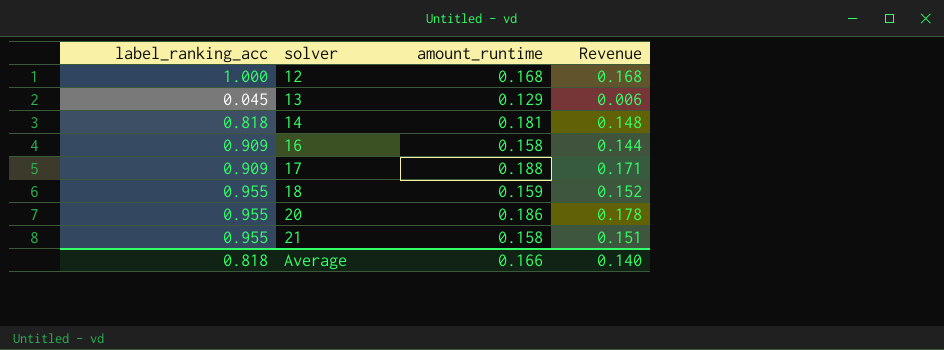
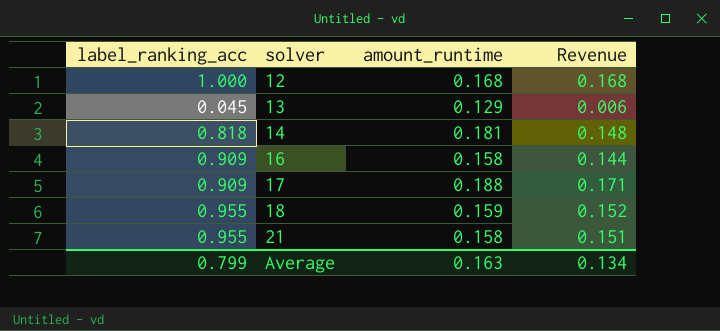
row 20: 0.955 | 0.186 | 0.178 -> none
Average | label_ranking_acc: 0.818 -> 0.799
Average | amount_runtime: 0.166 -> 0.163
Average | Revenue: 0.140 -> 0.134

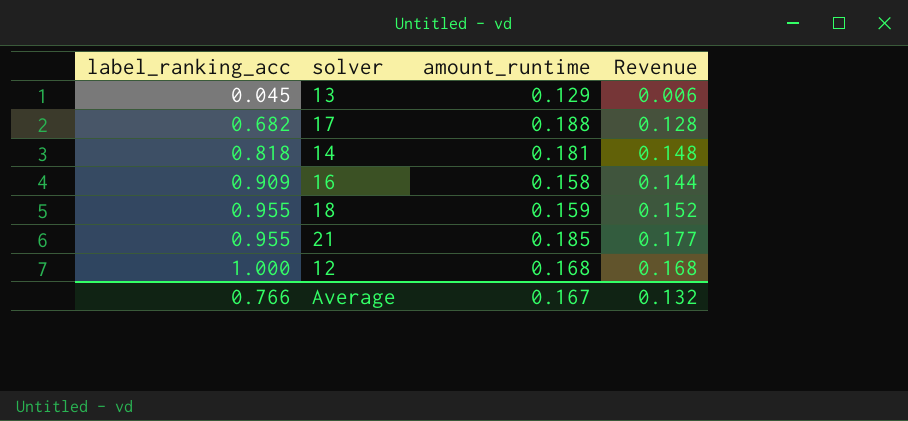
row order: solver ascending -> label_ranking_acc ascending
17 | label_ranking_acc: 0.909 -> 0.682
17 | Revenue: 0.171 -> 0.128
21 | amount_runtime: 0.158 -> 0.185
21 | Revenue: 0.151 -> 0.177
Average | label_ranking_acc: 0.799 -> 0.766
Average | amount_runtime: 0.163 -> 0.167
Average | Revenue: 0.134 -> 0.132

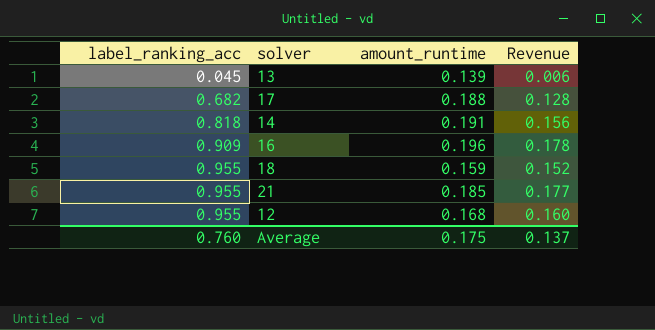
13 | amount_runtime: 0.129 -> 0.139
14 | amount_runtime: 0.181 -> 0.191
14 | Revenue: 0.148 -> 0.156
16 | amount_runtime: 0.158 -> 0.196
16 | Revenue: 0.144 -> 0.178
12 | label_ranking_acc: 1.000 -> 0.955
12 | Revenue: 0.168 -> 0.160
Average | label_ranking_acc: 0.766 -> 0.760
Average | amount_runtime: 0.167 -> 0.175
Average | Revenue: 0.132 -> 0.137

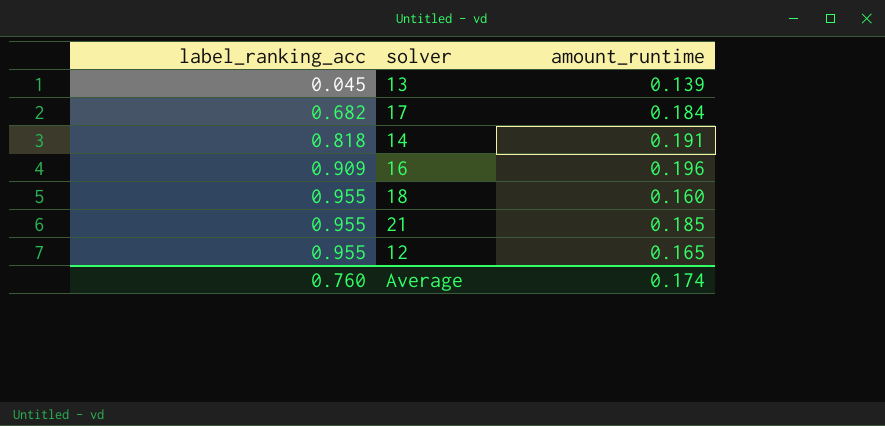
column Revenue | formula: [label_ranking_acc] * [amount_runtime] -> none
17 | amount_runtime: 0.188 -> 0.184
18 | amount_runtime: 0.159 -> 0.160
12 | amount_runtime: 0.168 -> 0.165
Average | amount_runtime: 0.175 -> 0.174

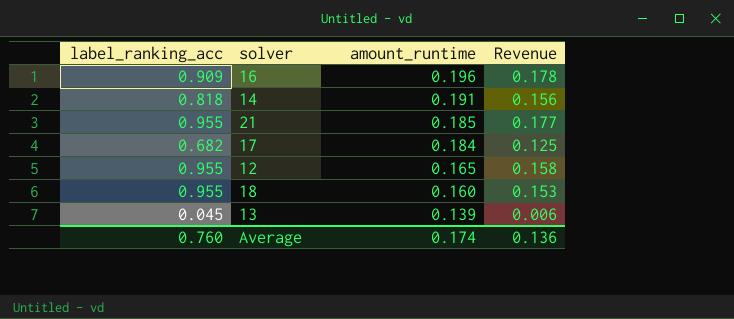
row order: label_ranking_acc ascending -> amount_runtime descending
column Revenue | formula: none -> [label_ranking_acc] * [amount_runtime]

